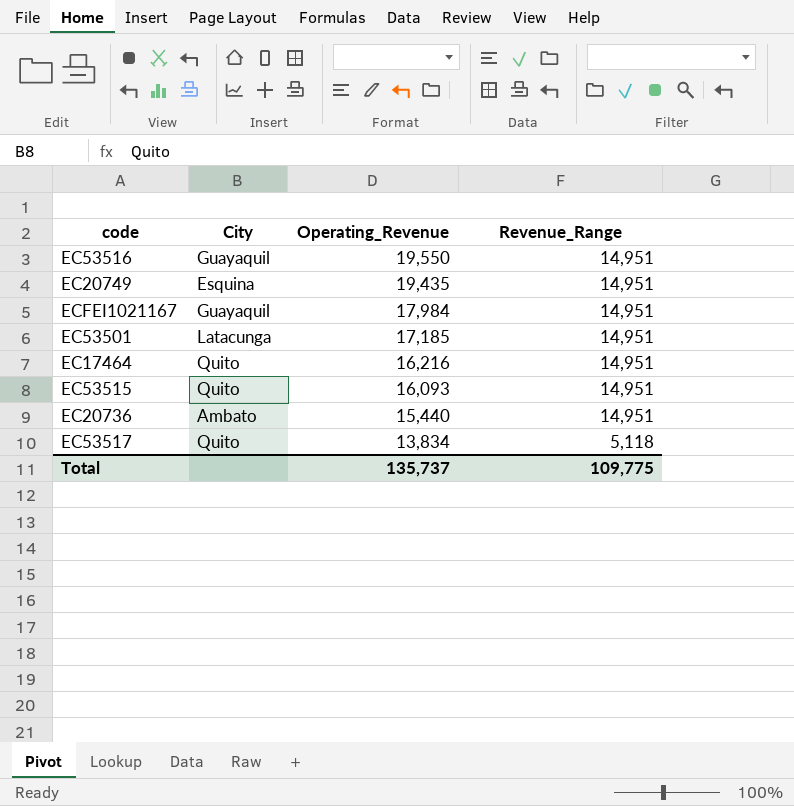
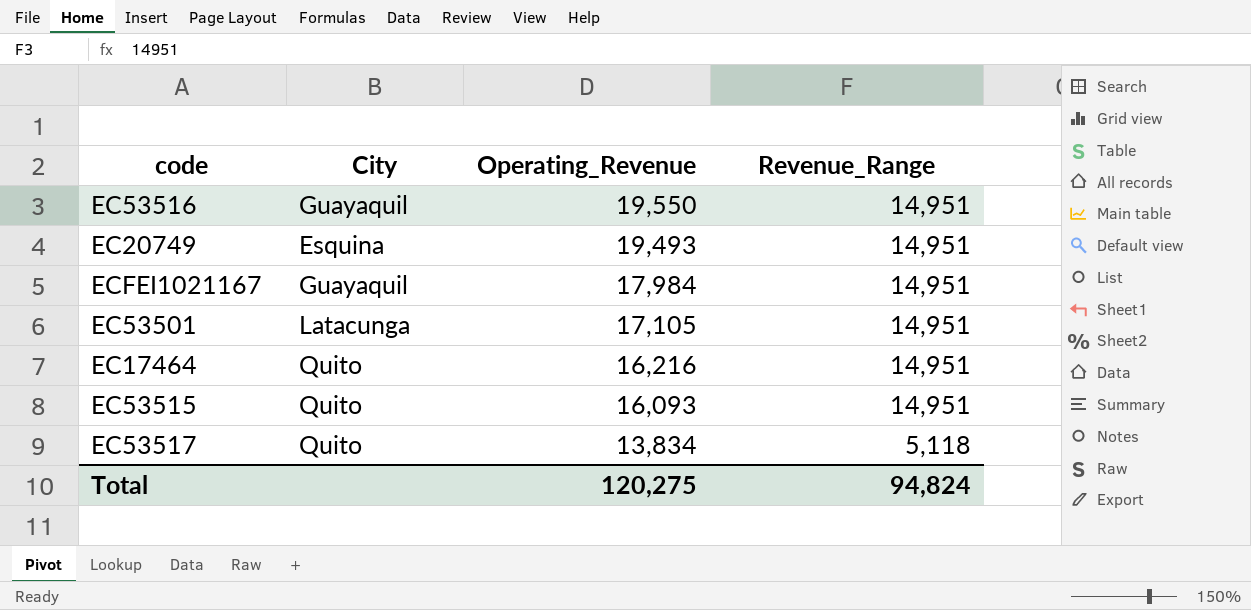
row EC20736: Ambato | 15,440 | 14,951 -> none
EC20749 | Operating_Revenue: 19,435 -> 19,493
EC53501 | Operating_Revenue: 17,185 -> 17,105
Total | Operating_Revenue: 135,737 -> 120,275
Total | Revenue_Range: 109,775 -> 94,824

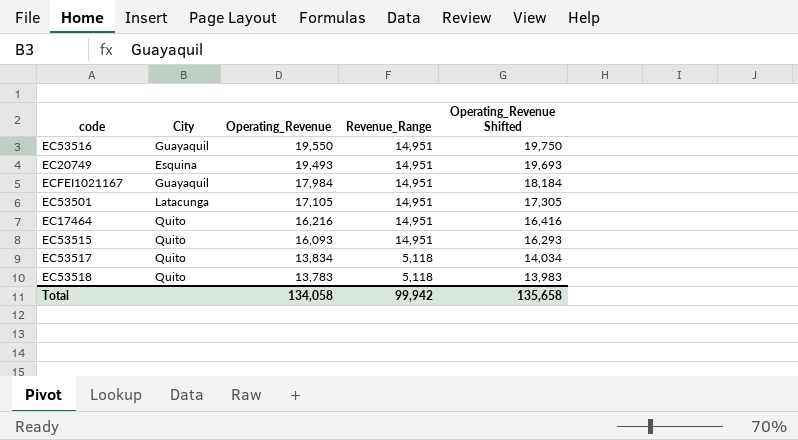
column Operating_Revenue Shifted | formula: none -> [Operating_Revenue] + 200
row EC53518: none -> Quito | 13,783 | 5,118 | 13,983
Total | Operating_Revenue: 120,275 -> 134,058
Total | Revenue_Range: 94,824 -> 99,942

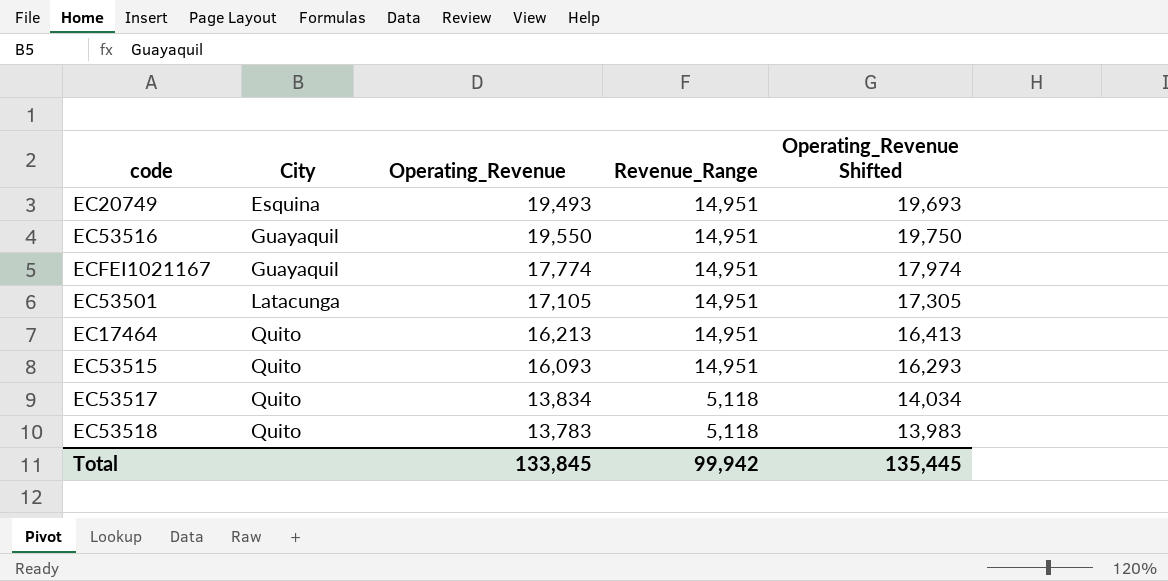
row order: Operating_Revenue descending -> City ascending
ECFEI1021167 | Operating_Revenue: 17,984 -> 17,774
ECFEI1021167 | Operating_Revenue Shifted: 18,184 -> 17,974
EC17464 | Operating_Revenue: 16,216 -> 16,213
EC17464 | Operating_Revenue Shifted: 16,416 -> 16,413
Total | Operating_Revenue: 134,058 -> 133,845
Total | Operating_Revenue Shifted: 135,658 -> 135,445

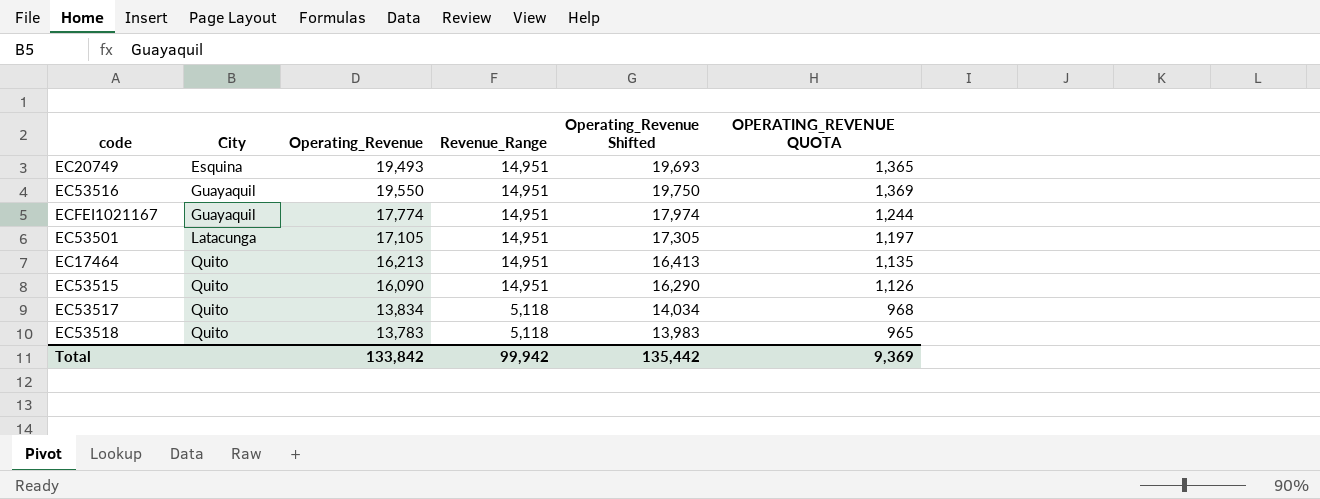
column OPERATING_REVENUE QUOTA | formula: none -> [Operating_Revenue] * 0.07
EC53515 | Operating_Revenue: 16,093 -> 16,090
EC53515 | Operating_Revenue Shifted: 16,293 -> 16,290
Total | Operating_Revenue: 133,845 -> 133,842
Total | Operating_Revenue Shifted: 135,445 -> 135,442

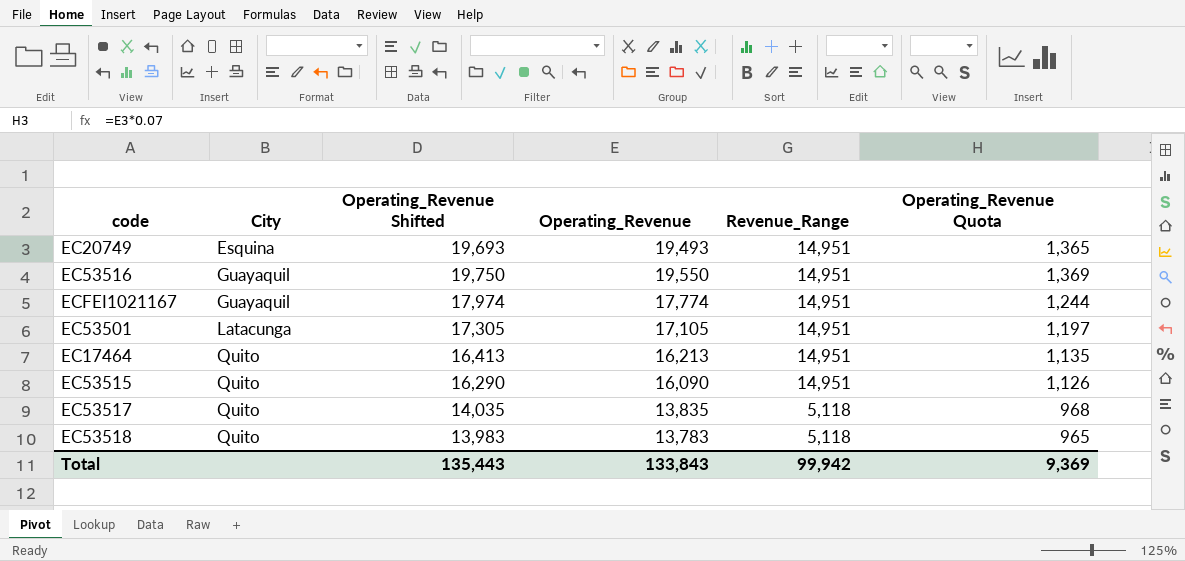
column Operating_Revenue Shifted | position: 5 -> 3
column name: OPERATING_REVENUE QUOTA -> Operating_Revenue Quota
EC53517 | Operating_Revenue Shifted: 14,034 -> 14,035
EC53517 | Operating_Revenue: 13,834 -> 13,835
Total | Operating_Revenue Shifted: 135,442 -> 135,443
Total | Operating_Revenue: 133,842 -> 133,843

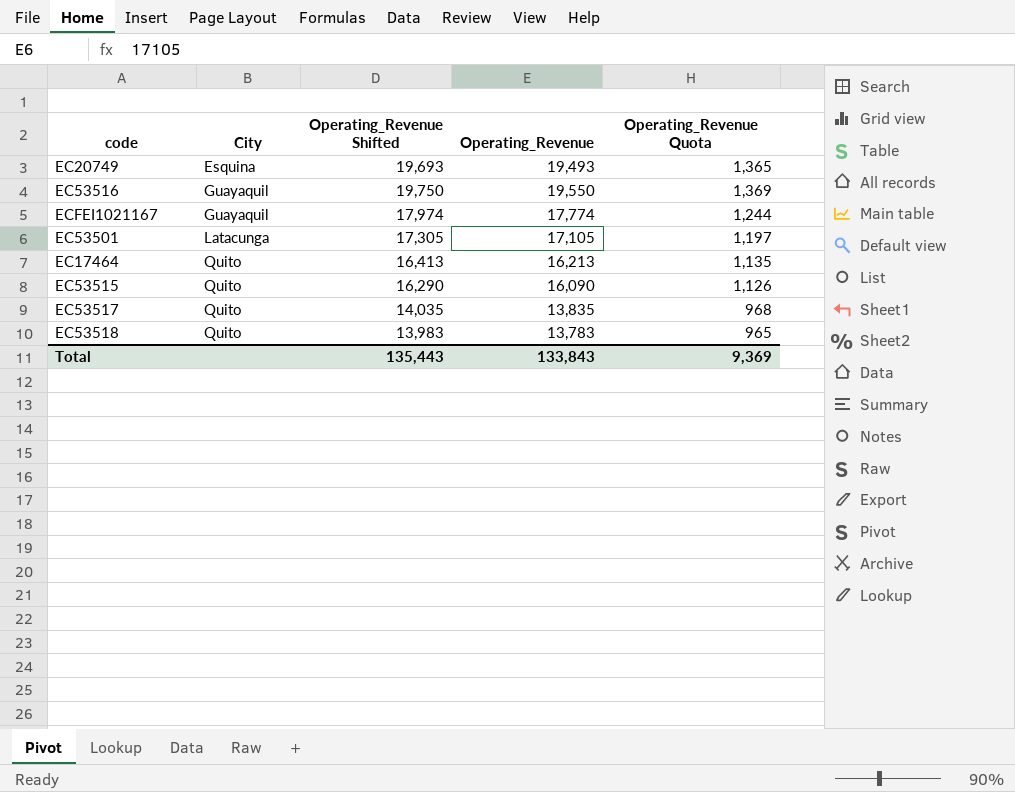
column Revenue_Range | position: 5 -> none

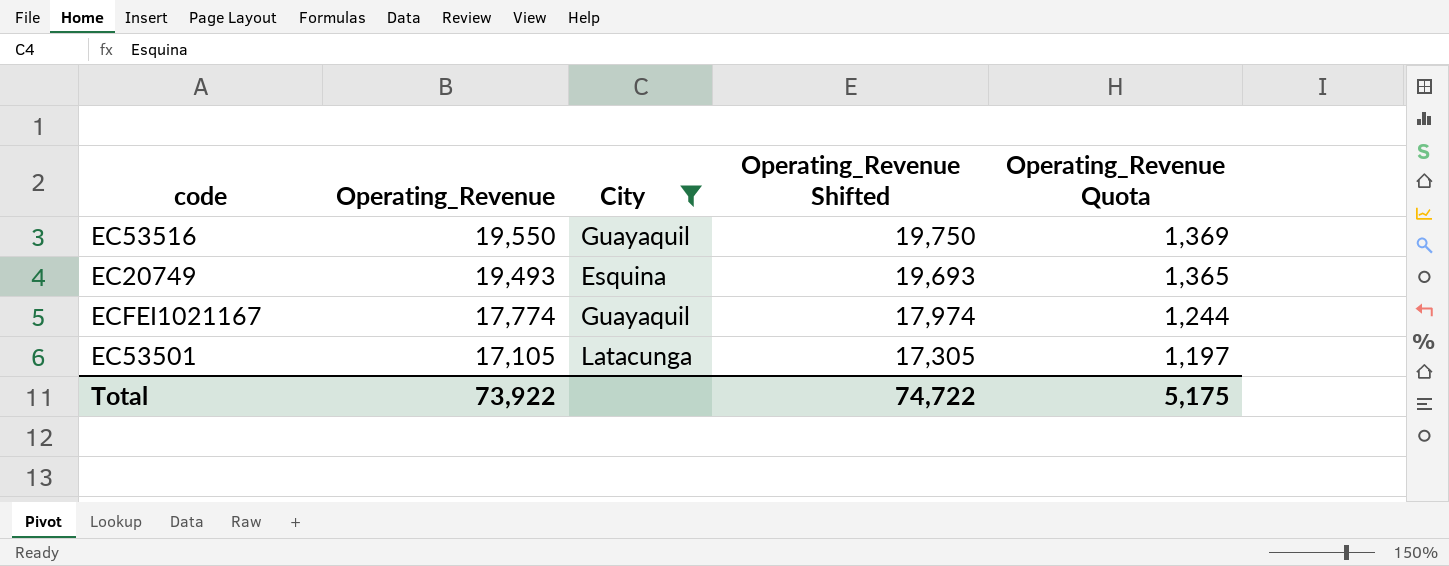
filter: none -> City != Quito
row order: City ascending -> Operating_Revenue descending
column Operating_Revenue | position: 4 -> 2
Total | Operating_Revenue: 133,843 -> 73,922
Total | Operating_Revenue Shifted: 135,443 -> 74,722
Total | Operating_Revenue Quota: 9,369 -> 5,175

